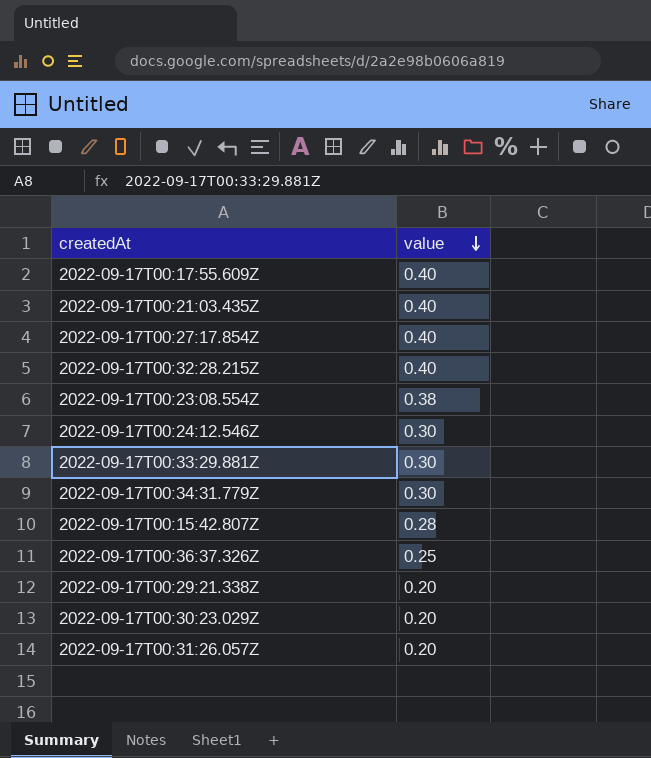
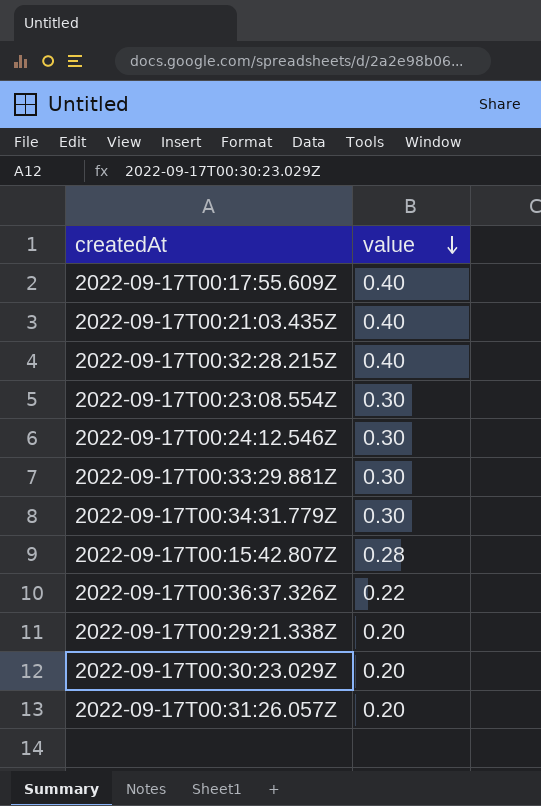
row 2022-09-17T00:27:17.854Z: 0.40 -> none
2022-09-17T00:23:08.554Z | value: 0.38 -> 0.30
2022-09-17T00:36:37.326Z | value: 0.25 -> 0.22

